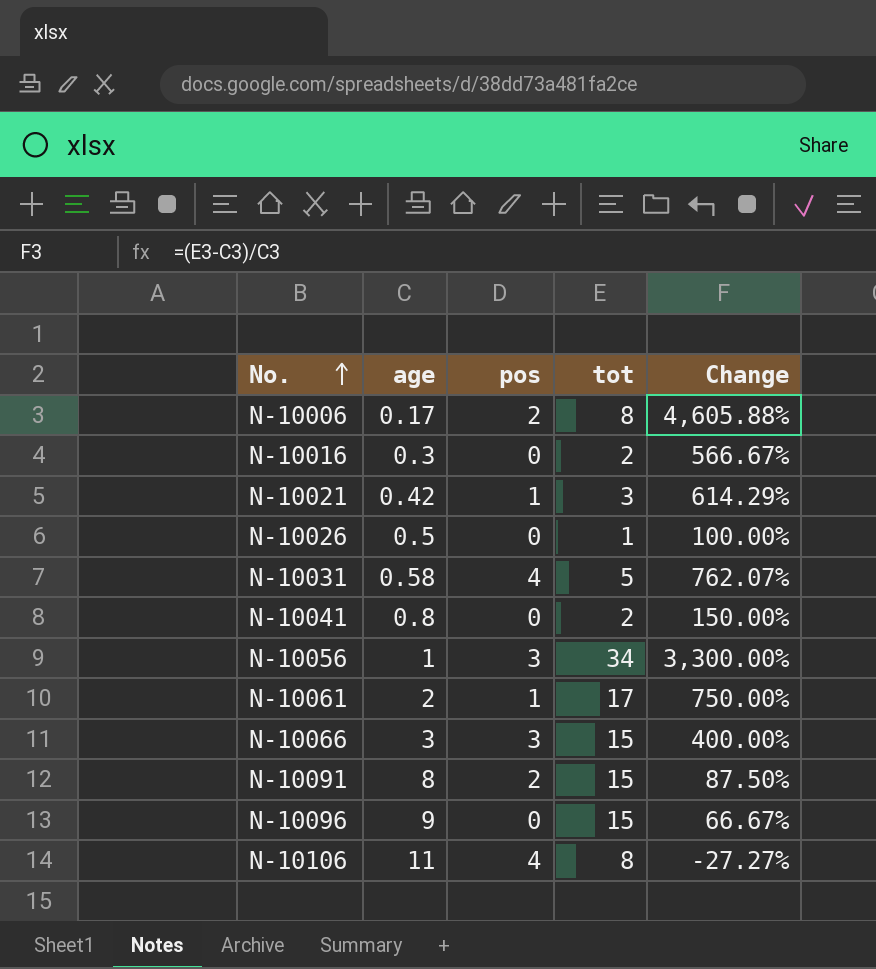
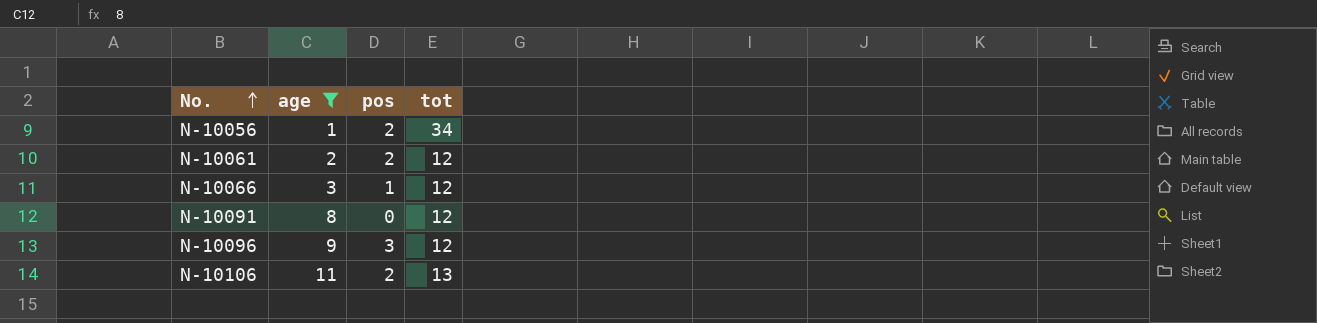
filter: none -> age >= 1
column Change | formula: ([tot] - [age]) / [age] -> none
N-10056 | pos: 3 -> 2
N-10061 | pos: 1 -> 2
N-10061 | tot: 17 -> 12
N-10066 | pos: 3 -> 1
N-10066 | tot: 15 -> 12
N-10091 | pos: 2 -> 0
N-10091 | tot: 15 -> 12
N-10096 | pos: 0 -> 3
N-10096 | tot: 15 -> 12
N-10106 | pos: 4 -> 2
N-10106 | tot: 8 -> 13

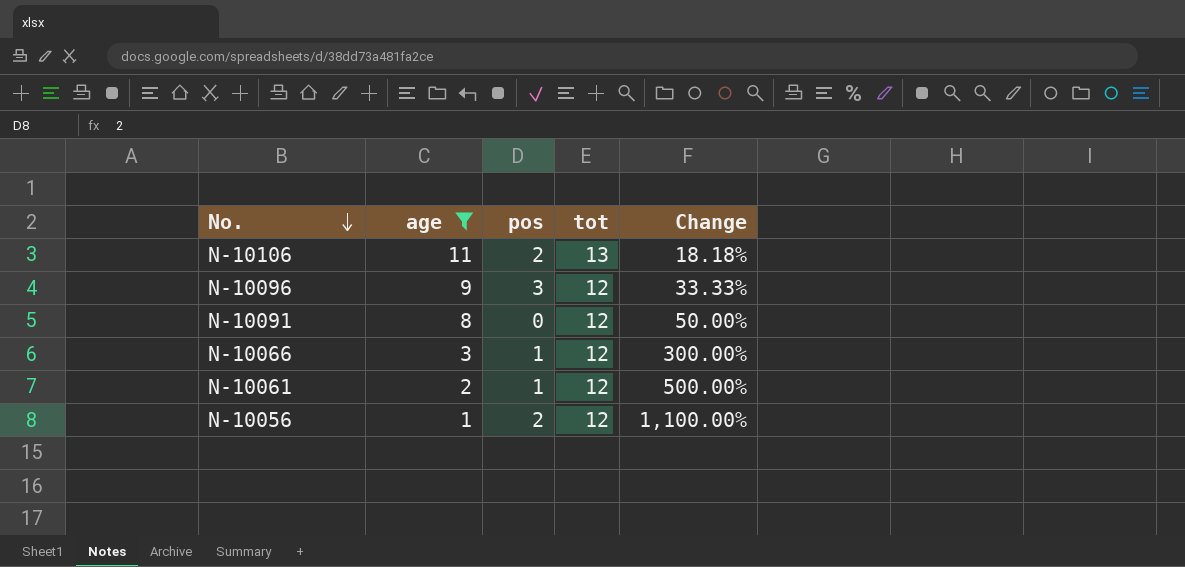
row order: No. ascending -> No. descending
column Change | formula: none -> ([tot] - [age]) / [age]
N-10061 | pos: 2 -> 1
N-10056 | tot: 34 -> 12

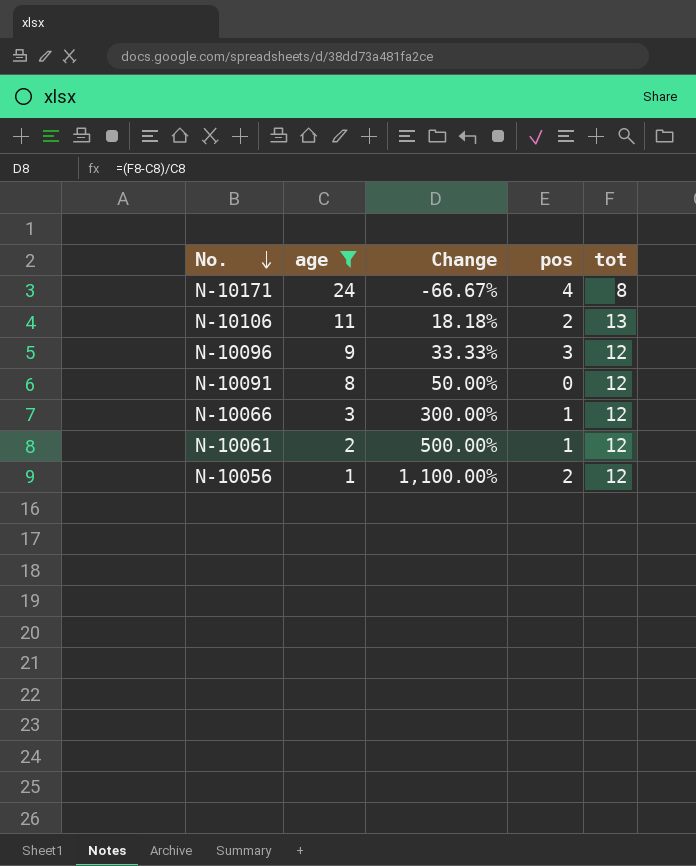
column Change | position: 5 -> 3
row N-10171: none -> 24 | -66.67% | 4 | 8

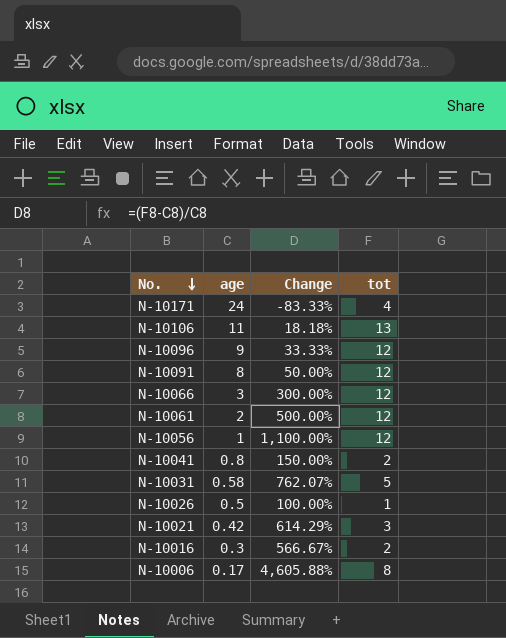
filter: age >= 1 -> none
column pos | position: 4 -> none
N-10171 | Change: -66.67% -> -83.33%
N-10171 | tot: 8 -> 4

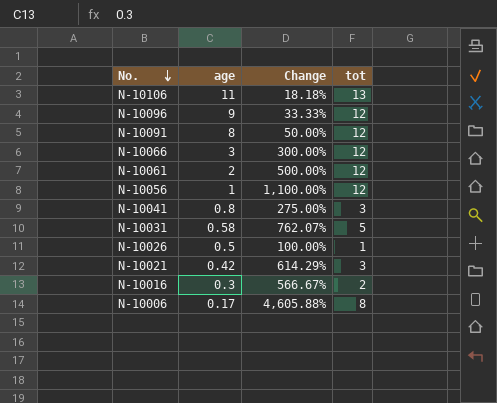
row N-10171: 24 | -83.33% | 4 -> none
N-10041 | Change: 150.00% -> 275.00%
N-10041 | tot: 2 -> 3

